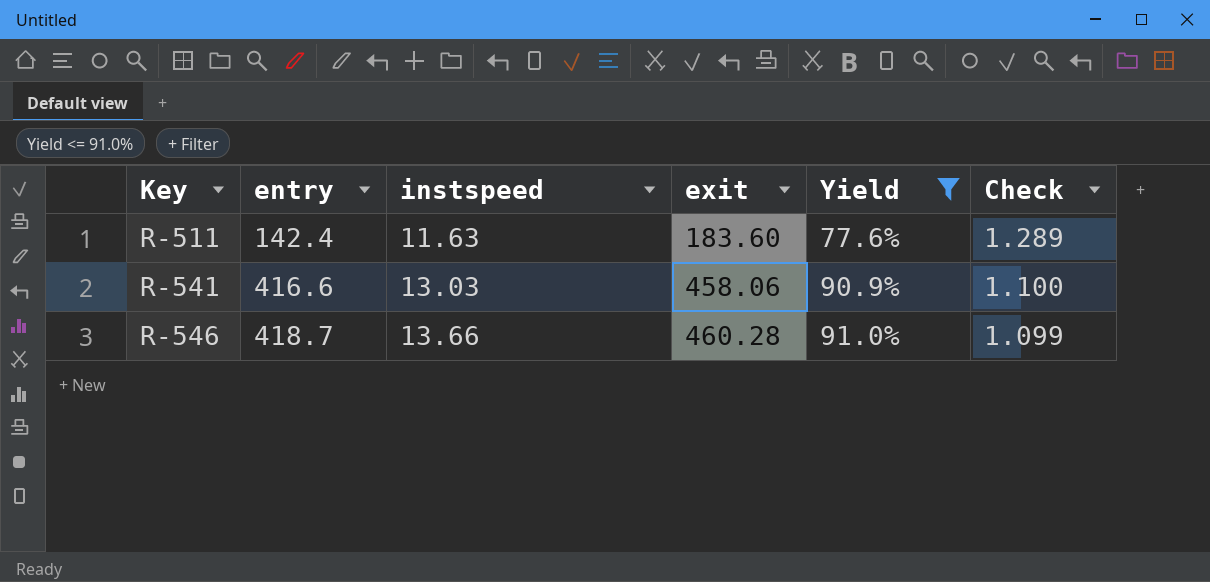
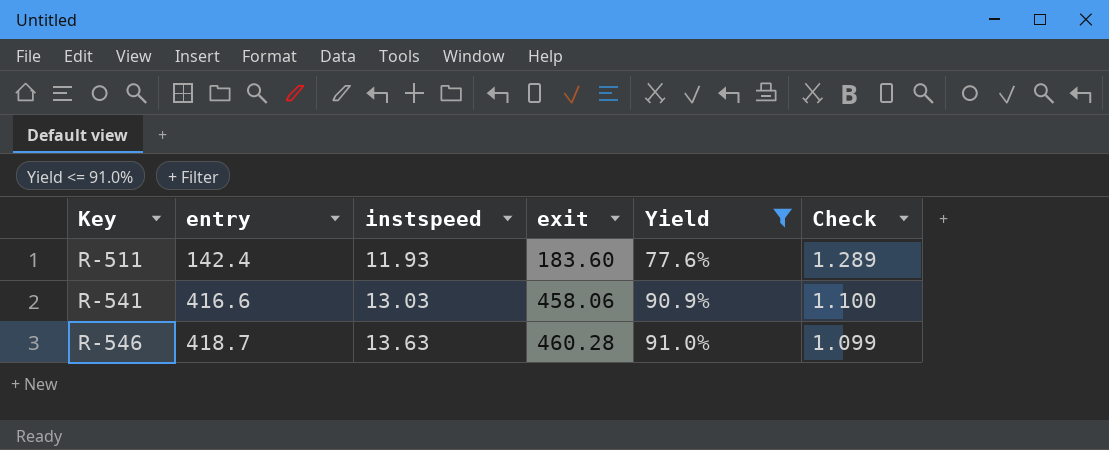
R-511 | instspeed: 11.63 -> 11.93
R-546 | instspeed: 13.66 -> 13.63

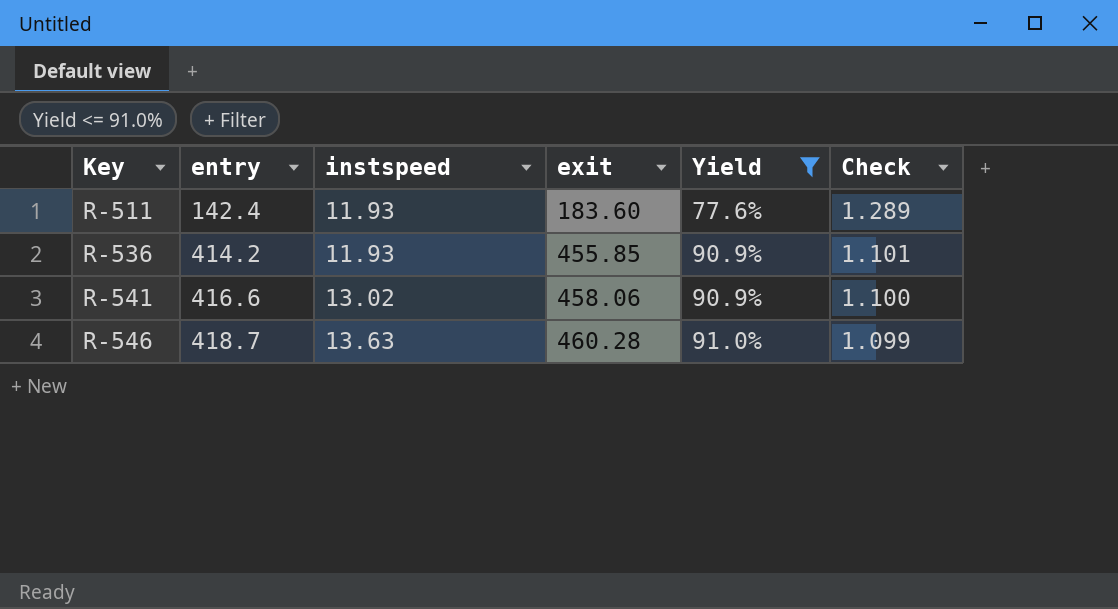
row R-536: none -> 414.2 | 11.93 | 455.85 | 90.9% | 1.101
R-541 | instspeed: 13.03 -> 13.02

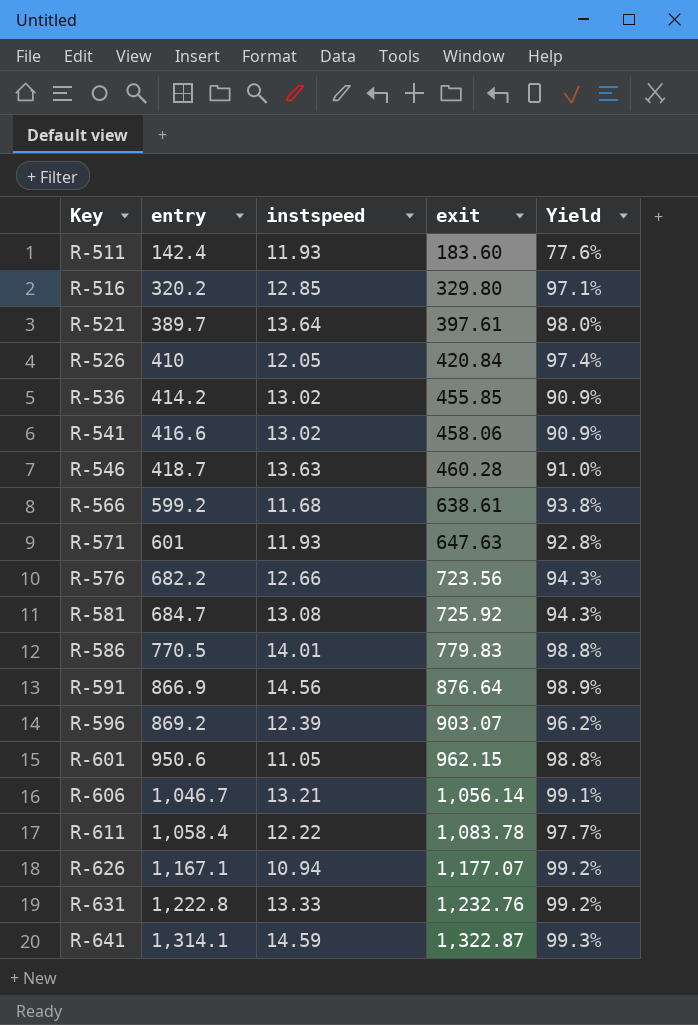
filter: Yield <= 91.0% -> none
column Check | formula: [exit] / [entry] -> none
R-536 | instspeed: 11.93 -> 13.02

